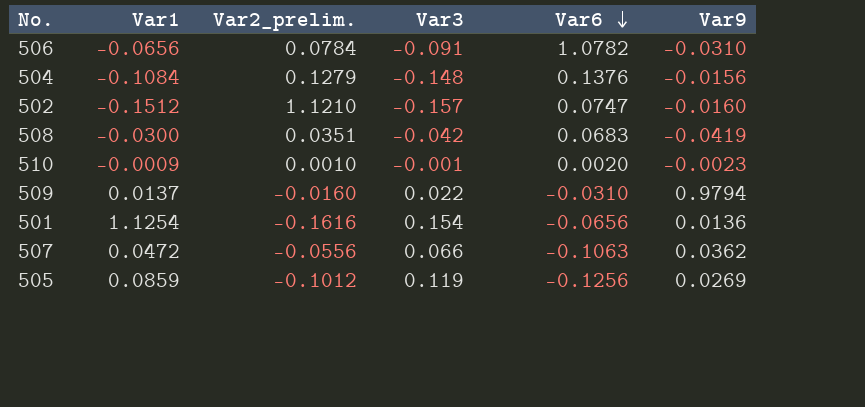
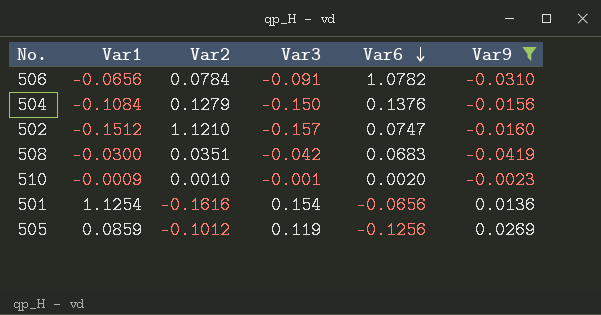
filter: none -> Var9 <= 0.0269
column name: Var2_prelim. -> Var2
504 | Var3: -0.148 -> -0.150

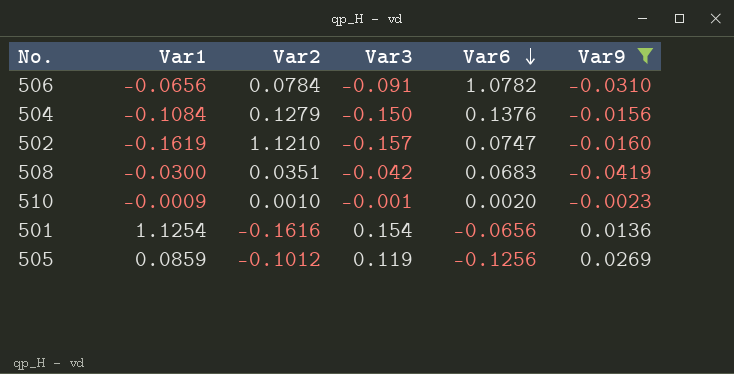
502 | Var1: -0.1512 -> -0.1619

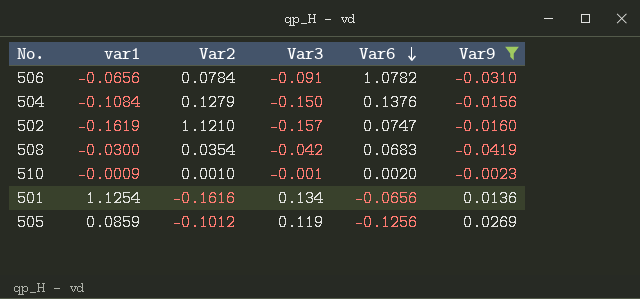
column name: Var1 -> var1
508 | Var2: 0.0351 -> 0.0354
501 | Var3: 0.154 -> 0.134

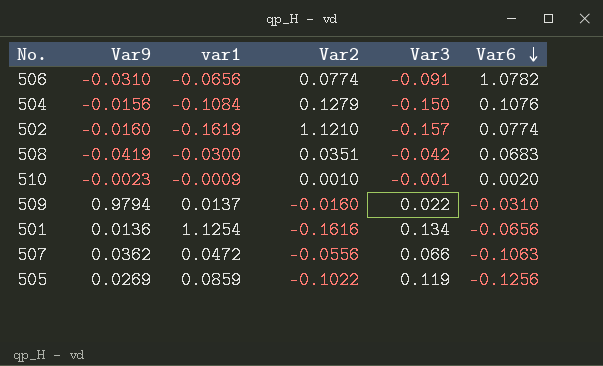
filter: Var9 <= 0.0269 -> none
column Var9 | position: 6 -> 2
506 | Var2: 0.0784 -> 0.0774
504 | Var6: 0.1376 -> 0.1076
502 | Var6: 0.0747 -> 0.0774
508 | Var2: 0.0354 -> 0.0351
505 | Var2: -0.1012 -> -0.1022

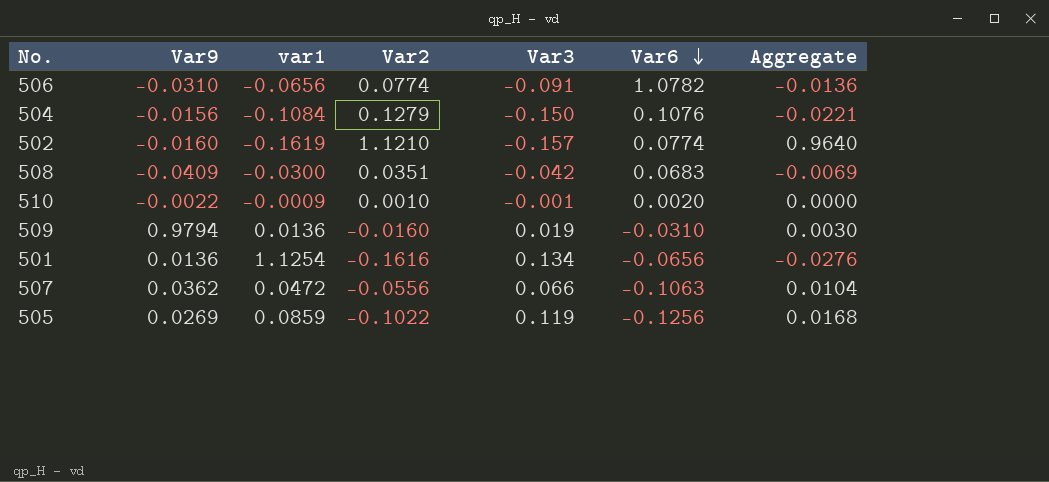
column Aggregate | formula: none -> [Var2] + [Var3]
508 | Var9: -0.0419 -> -0.0409
510 | Var9: -0.0023 -> -0.0022
509 | var1: 0.0137 -> 0.0136
509 | Var3: 0.022 -> 0.019

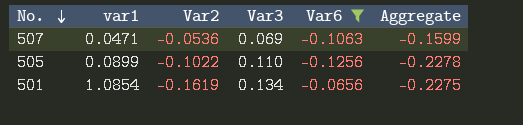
filter: none -> Var6 <= -0.0656
row order: Var6 descending -> No. descending
column Var9 | position: 2 -> none
column Aggregate | formula: [Var2] + [Var3] -> [Var2] + [Var6]
507 | var1: 0.0472 -> 0.0471
507 | Var2: -0.0556 -> -0.0536
507 | Var3: 0.066 -> 0.069
505 | var1: 0.0859 -> 0.0899
505 | Var3: 0.119 -> 0.110
501 | var1: 1.1254 -> 1.0854
501 | Var2: -0.1616 -> -0.1619

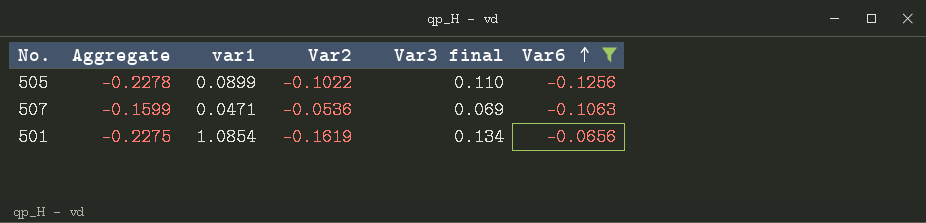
row order: No. descending -> Var6 ascending
column Aggregate | position: 6 -> 2
column name: Var3 -> Var3 final

